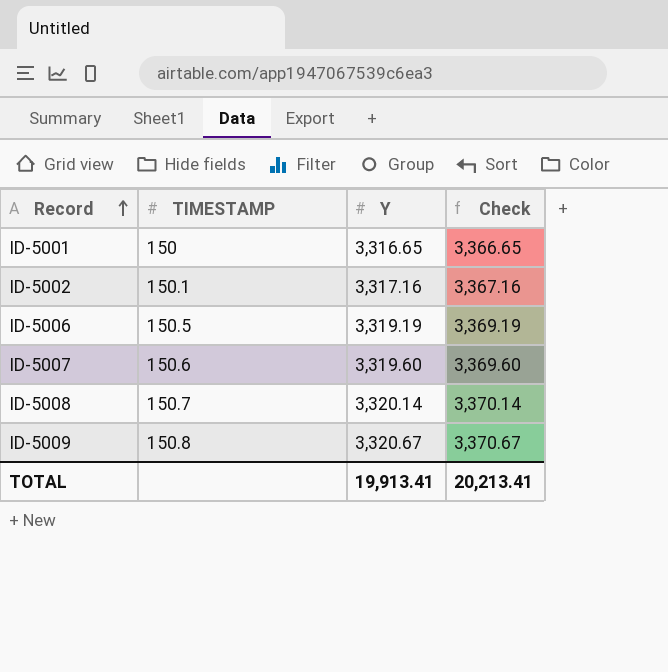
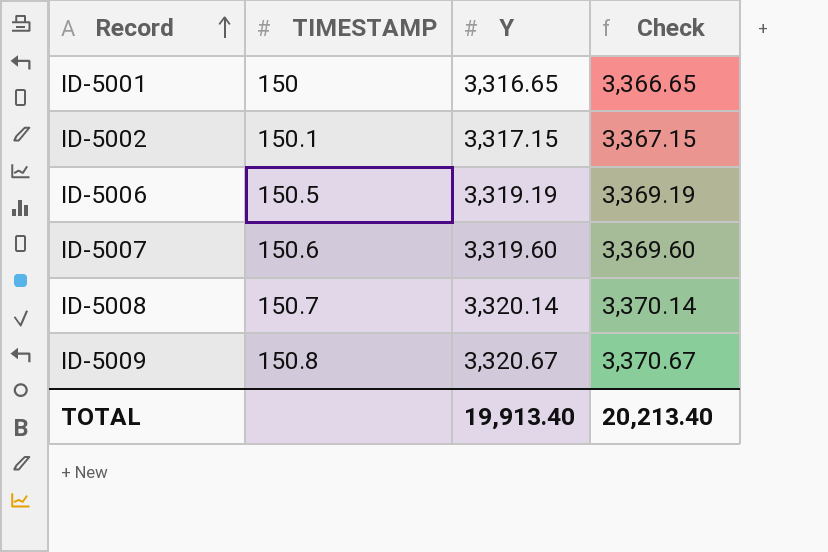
ID-5002 | Y: 3,317.16 -> 3,317.15
ID-5002 | Check: 3,367.16 -> 3,367.15
TOTAL | Y: 19,913.41 -> 19,913.40
TOTAL | Check: 20,213.41 -> 20,213.40

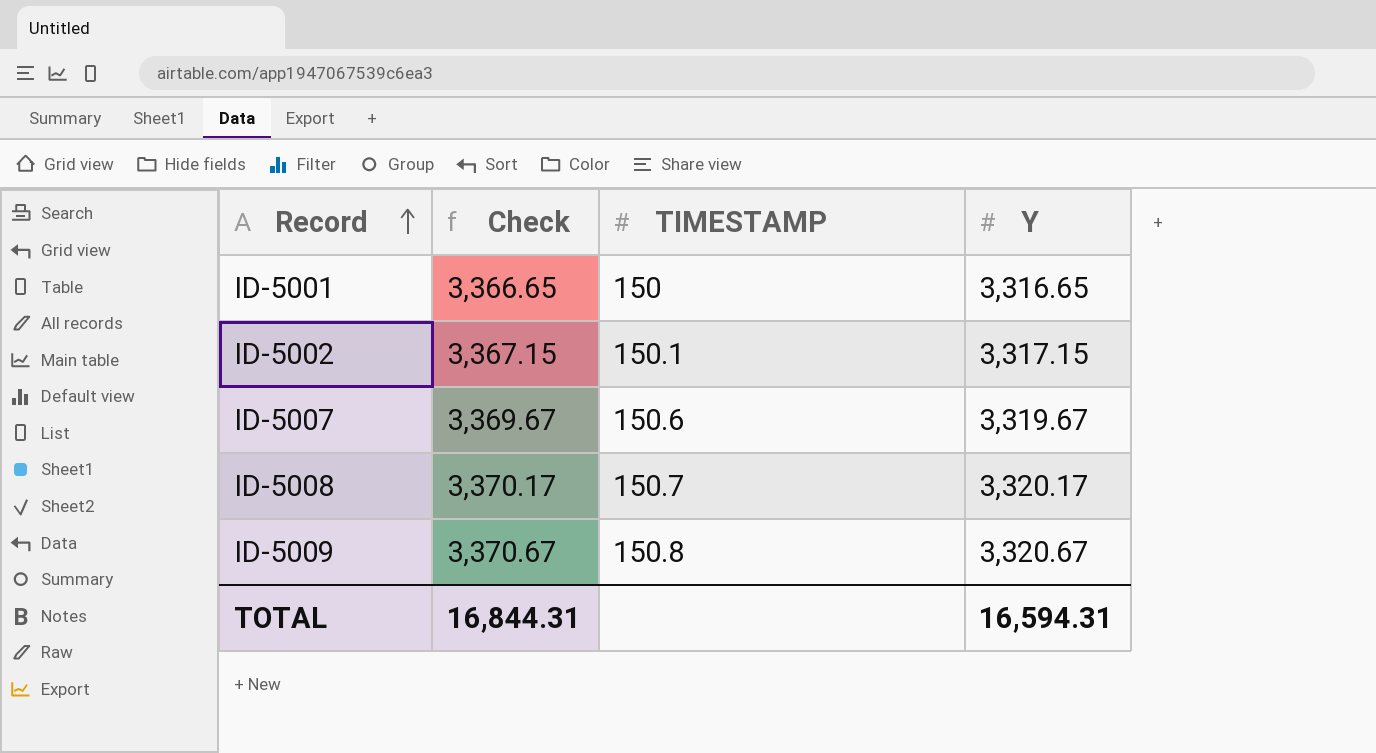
column Check | position: 4 -> 2
row ID-5006: 150.5 | 3,319.19 | 3,369.19 -> none
ID-5007 | Check: 3,369.60 -> 3,369.67
ID-5007 | Y: 3,319.60 -> 3,319.67
ID-5008 | Check: 3,370.14 -> 3,370.17
ID-5008 | Y: 3,320.14 -> 3,320.17
TOTAL | Check: 20,213.40 -> 16,844.31
TOTAL | Y: 19,913.40 -> 16,594.31

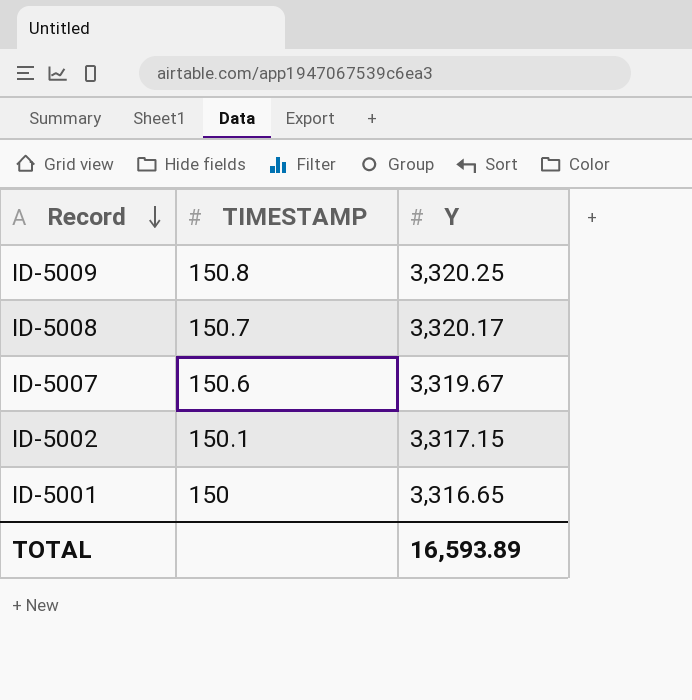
row order: Record ascending -> Record descending
column Check | formula: [Y] + 50 -> none
ID-5009 | Y: 3,320.67 -> 3,320.25
TOTAL | Y: 16,594.31 -> 16,593.89

